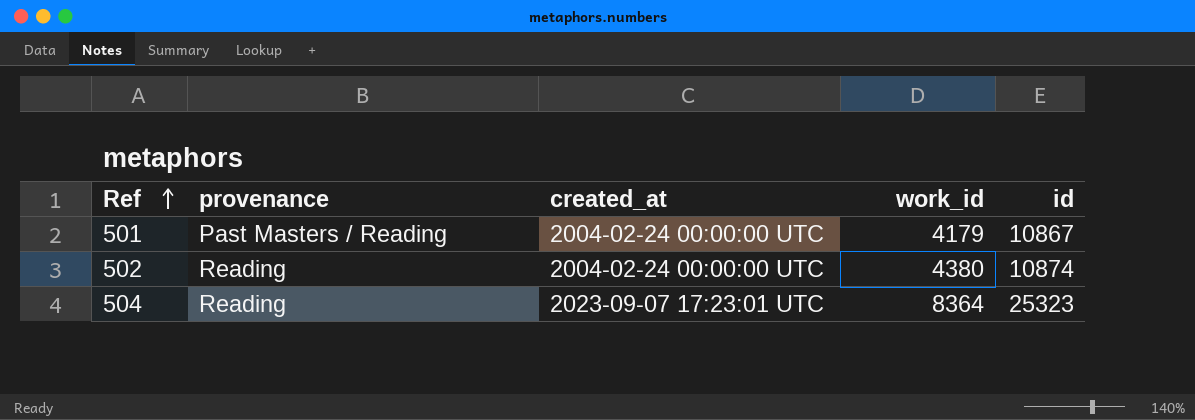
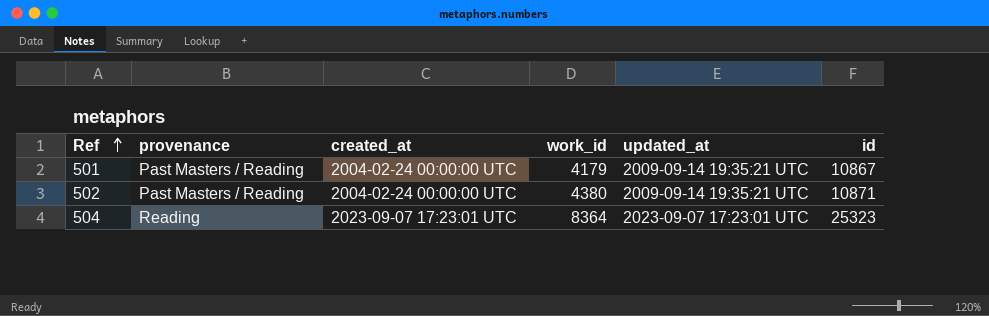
column updated_at | position: none -> 5
502 | provenance: Reading -> Past Masters / Reading
502 | id: 10874 -> 10871

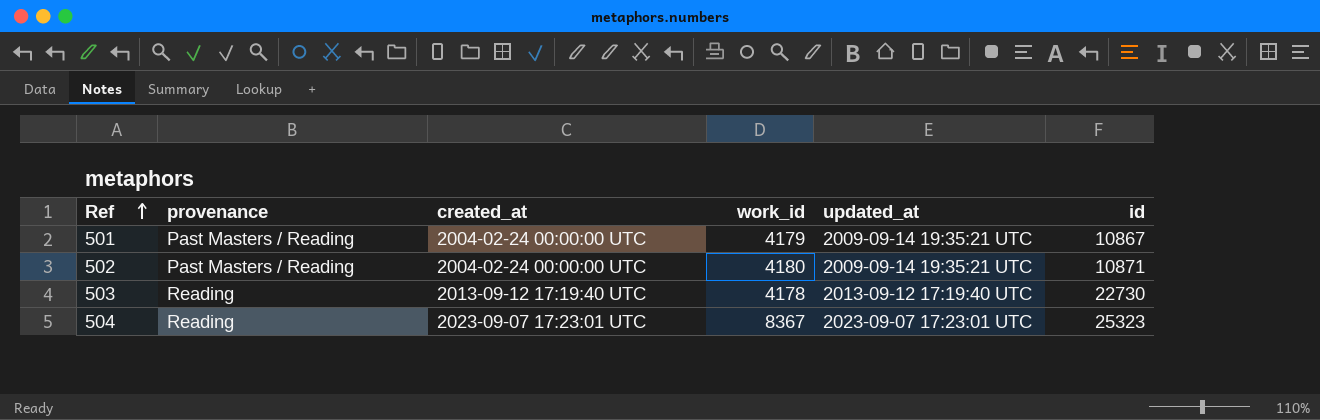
502 | work_id: 4380 -> 4180
row 503: none -> Reading | 2013-09-12 17:19:40 UTC | 4178 | 2013-09-12 17:19:40 UTC | 22730
504 | work_id: 8364 -> 8367

